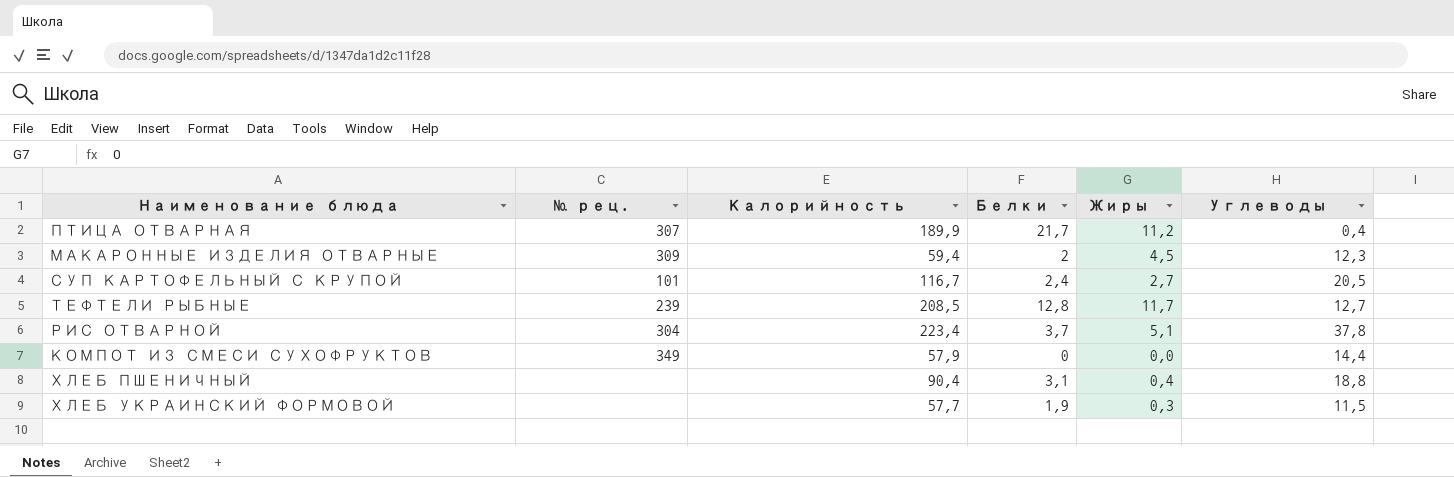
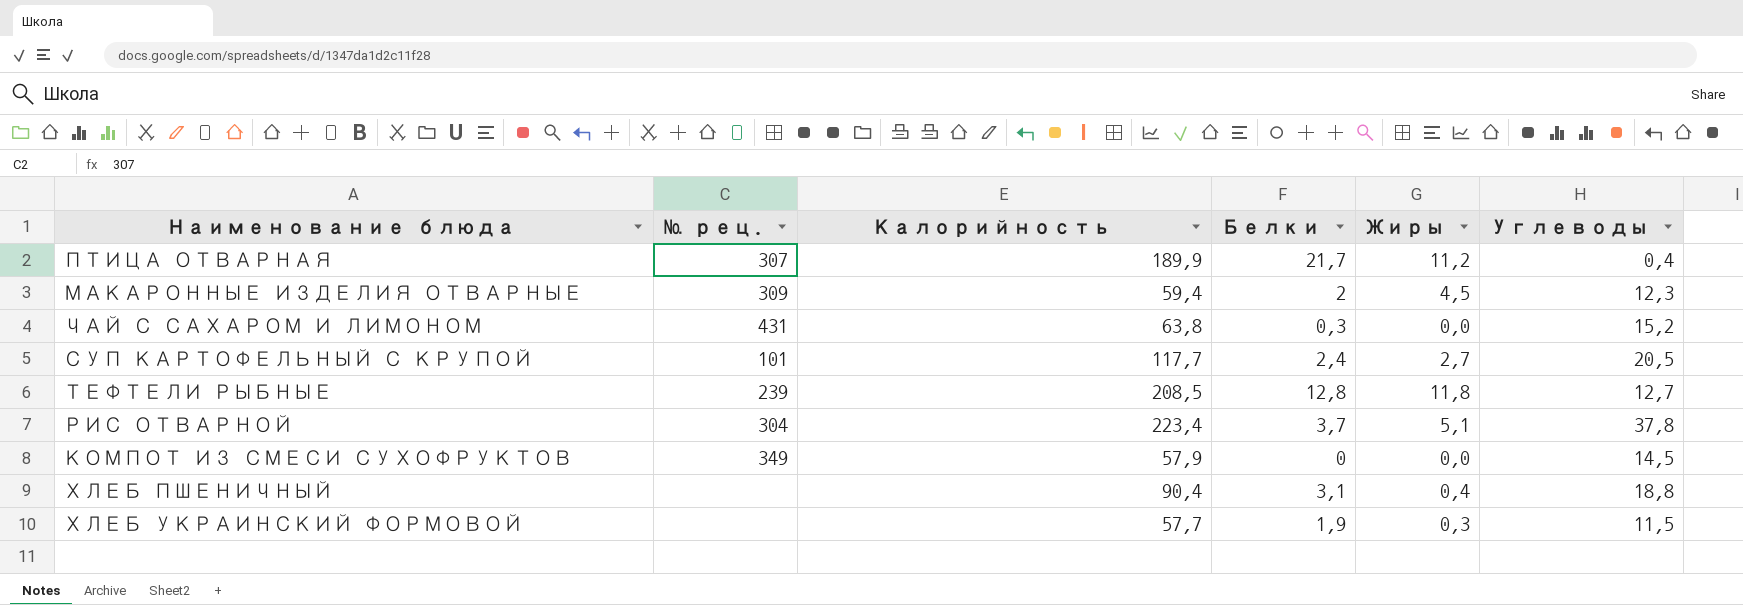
row ЧАЙ С САХАРОМ И ЛИМОНОМ: none -> 431 | 63,8 | 0,3 | 0,0 | 15,2
СУП КАРТОФЕЛЬНЫЙ С КРУПОЙ | Калорийность: 116,7 -> 117,7
ТЕФТЕЛИ РЫБНЫЕ | Жиры: 11,7 -> 11,8
КОМПОТ ИЗ СМЕСИ СУХОФРУКТОВ | Углеводы: 14,4 -> 14,5

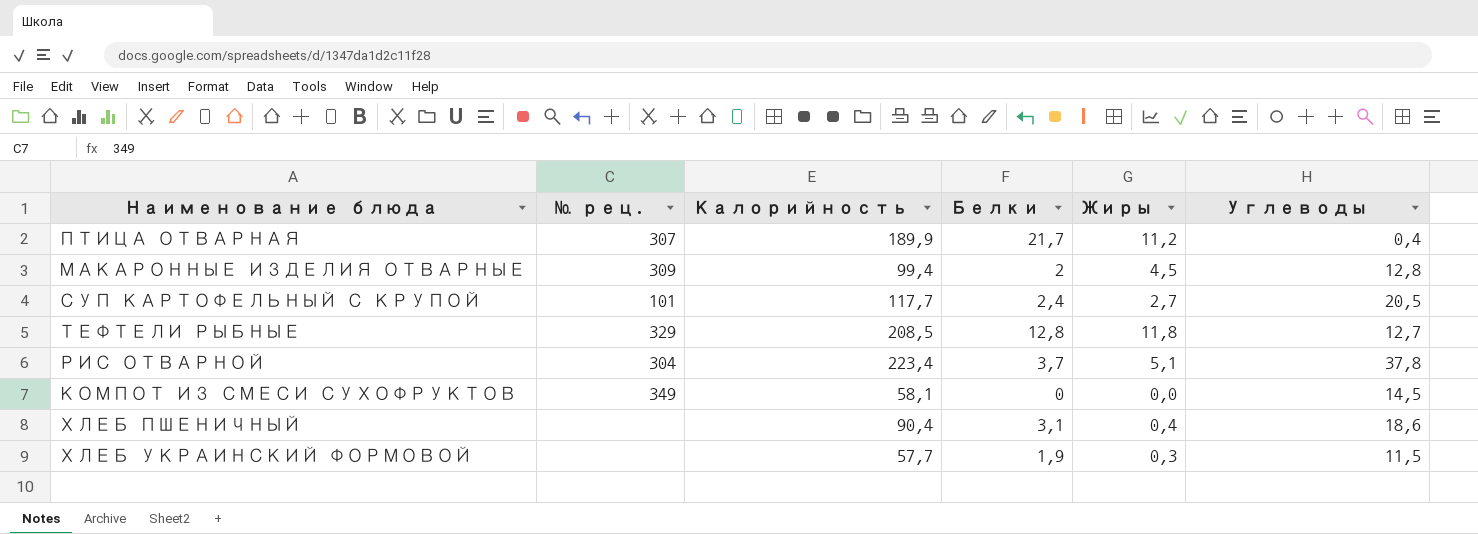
row ЧАЙ С САХАРОМ И ЛИМОНОМ: 431 | 63,8 | 0,3 | 0,0 | 15,2 -> none
МАКАРОННЫЕ ИЗДЕЛИЯ ОТВАРНЫЕ | Калорийность: 59,4 -> 99,4
МАКАРОННЫЕ ИЗДЕЛИЯ ОТВАРНЫЕ | Углеводы: 12,3 -> 12,8
ТЕФТЕЛИ РЫБНЫЕ | № рец.: 239 -> 329
КОМПОТ ИЗ СМЕСИ СУХОФРУКТОВ | Калорийность: 57,9 -> 58,1
ХЛЕБ ПШЕНИЧНЫЙ | Углеводы: 18,8 -> 18,6

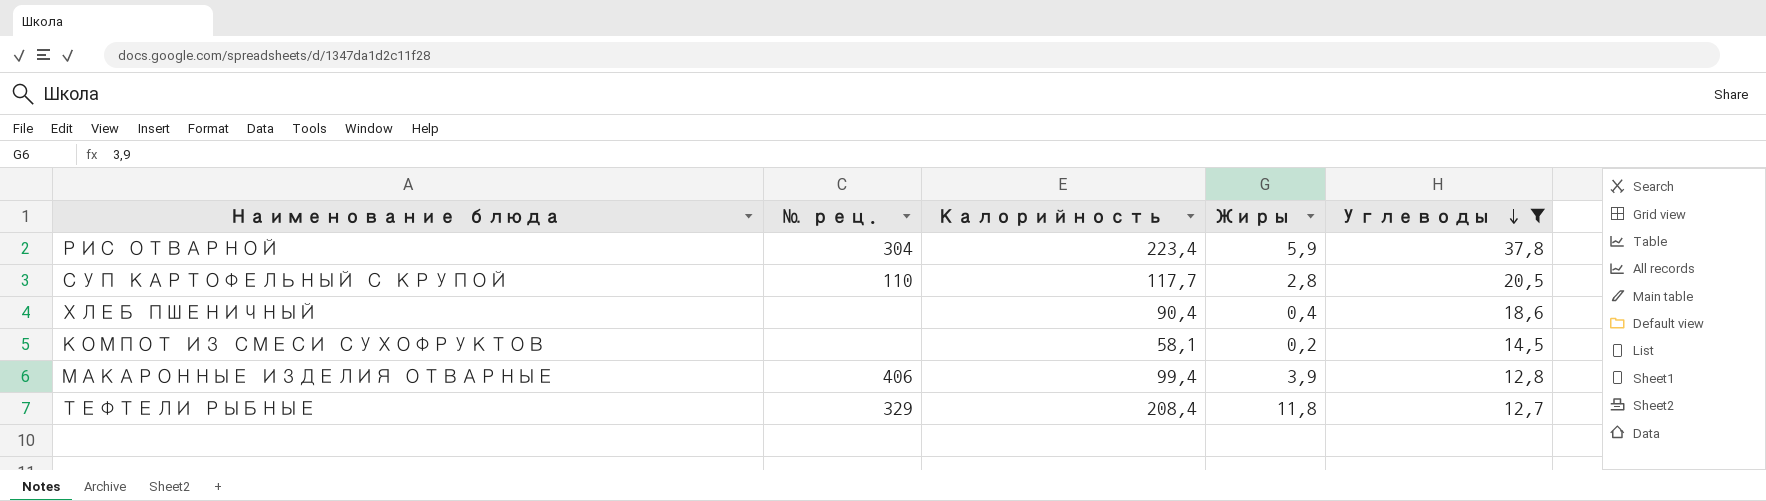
filter: none -> Углеводы >= 12,7
row order: none -> Углеводы descending
column Белки | position: 4 -> none
РИС ОТВАРНОЙ | Жиры: 5,1 -> 5,9
СУП КАРТОФЕЛЬНЫЙ С КРУПОЙ | № рец.: 101 -> 110
СУП КАРТОФЕЛЬНЫЙ С КРУПОЙ | Жиры: 2,7 -> 2,8
КОМПОТ ИЗ СМЕСИ СУХОФРУКТОВ | № рец.: 349 -> none
КОМПОТ ИЗ СМЕСИ СУХОФРУКТОВ | Жиры: 0,0 -> 0,2
МАКАРОННЫЕ ИЗДЕЛИЯ ОТВАРНЫЕ | № рец.: 309 -> 406
МАКАРОННЫЕ ИЗДЕЛИЯ ОТВАРНЫЕ | Жиры: 4,5 -> 3,9
ТЕФТЕЛИ РЫБНЫЕ | Калорийность: 208,5 -> 208,4

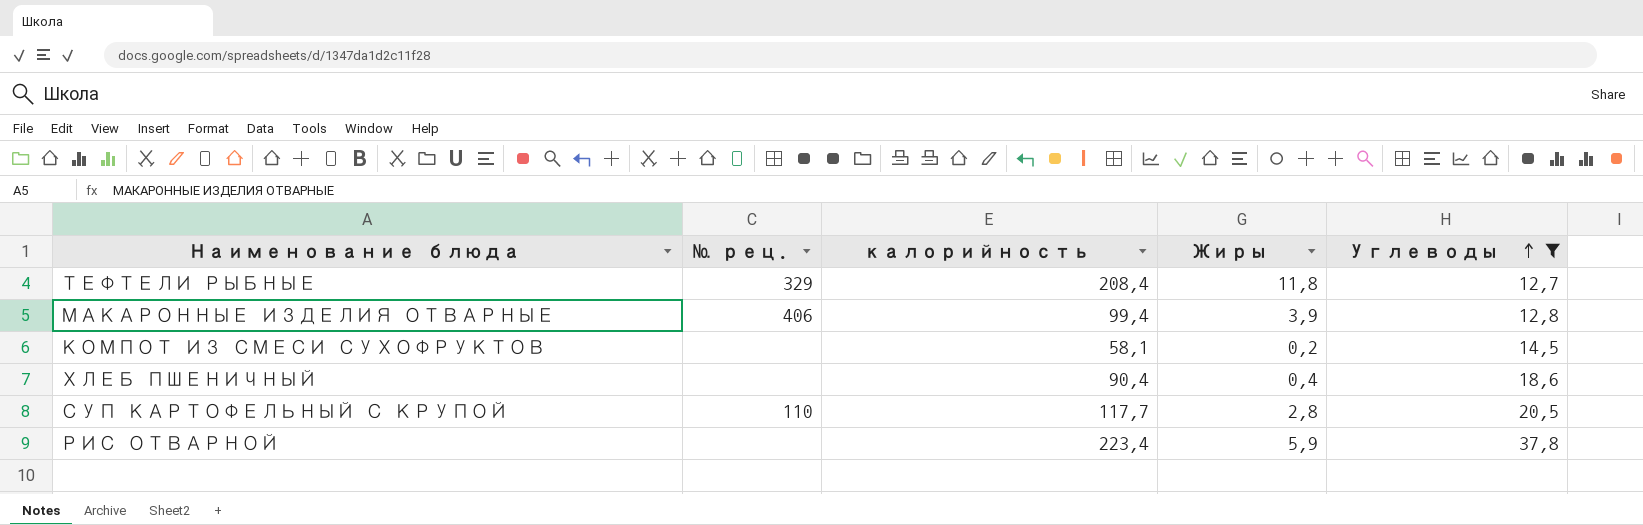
row order: Углеводы descending -> Углеводы ascending
column name: Калорийность -> калорийность
РИС ОТВАРНОЙ | № рец.: 304 -> none

